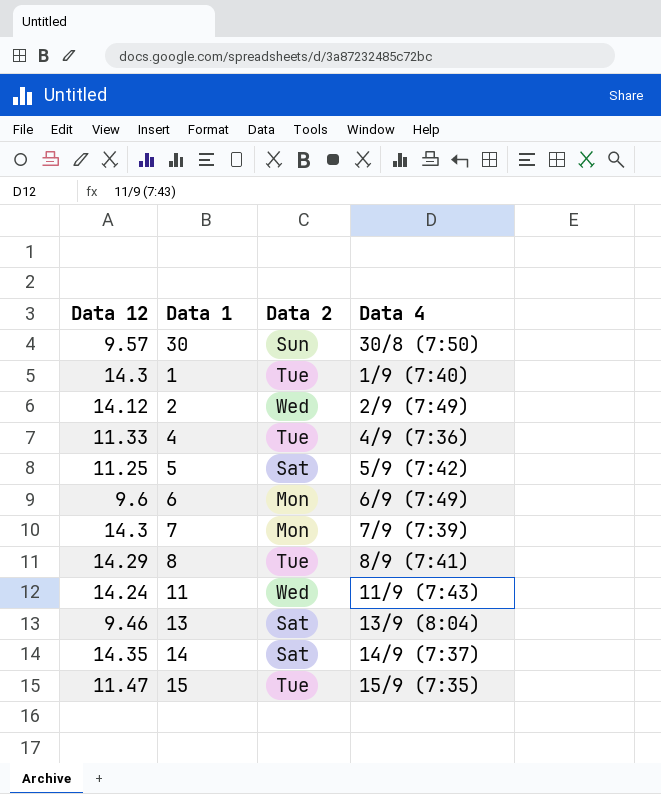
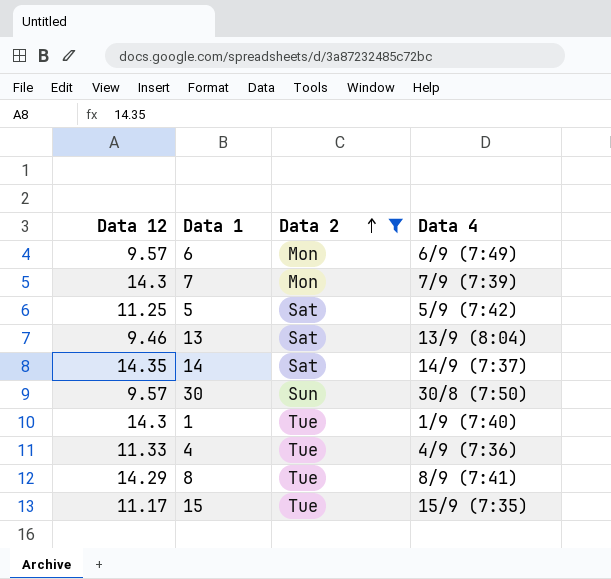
filter: none -> Data 2 != Wed
row order: none -> Data 2 ascending
6 | Data 12: 9.6 -> 9.57
15 | Data 12: 11.47 -> 11.17

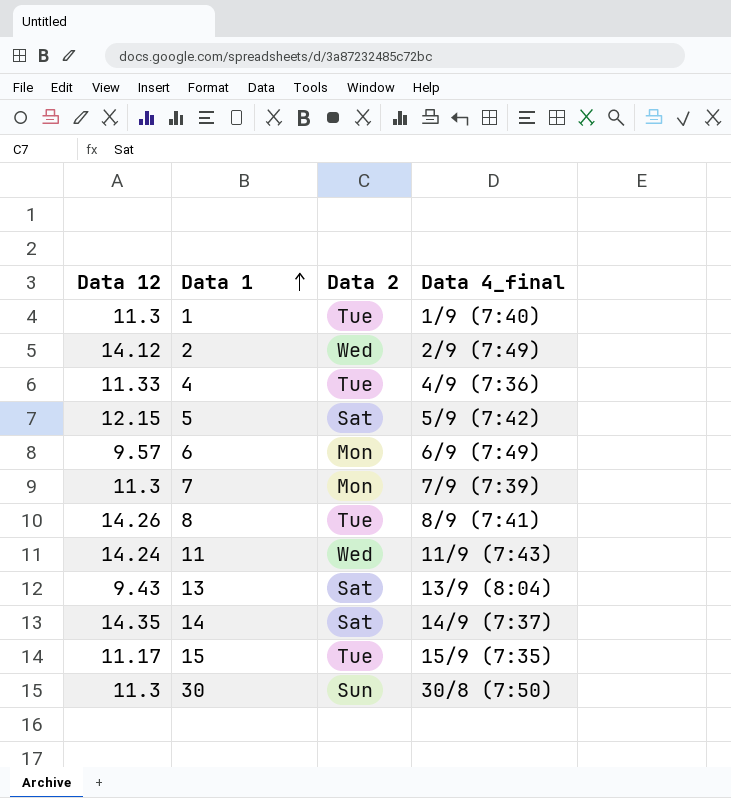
filter: Data 2 != Wed -> none
row order: Data 2 ascending -> Data 1 ascending
column name: Data 4 -> Data 4_final
1 | Data 12: 14.3 -> 11.3
5 | Data 12: 11.25 -> 12.15
7 | Data 12: 14.3 -> 11.3
8 | Data 12: 14.29 -> 14.26
13 | Data 12: 9.46 -> 9.43
30 | Data 12: 9.57 -> 11.3

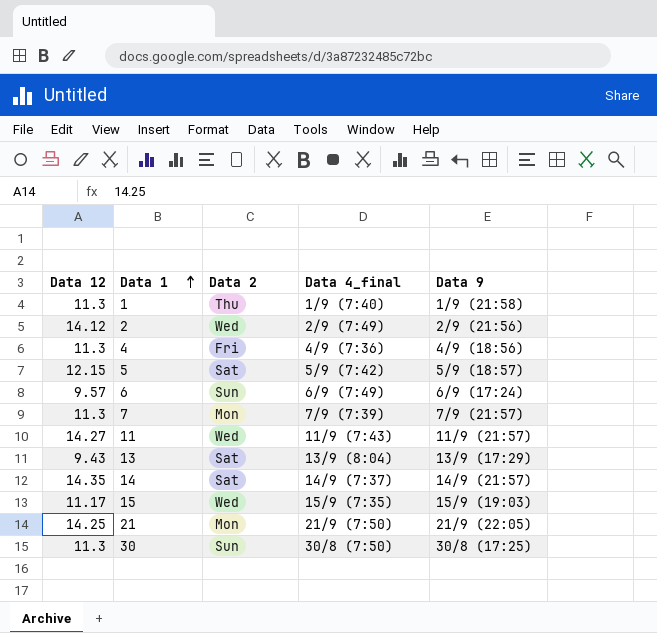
column Data 9 | position: none -> 5
row 8: 14.26 | Tue | 8/9 (7:41) -> none
1 | Data 2: Tue -> Thu
4 | Data 12: 11.33 -> 11.3
4 | Data 2: Tue -> Fri
6 | Data 2: Mon -> Sun
11 | Data 12: 14.24 -> 14.27
15 | Data 2: Tue -> Wed
row 21: none -> 14.25 | Mon | 21/9 (7:50) | 21/9 (22:05)

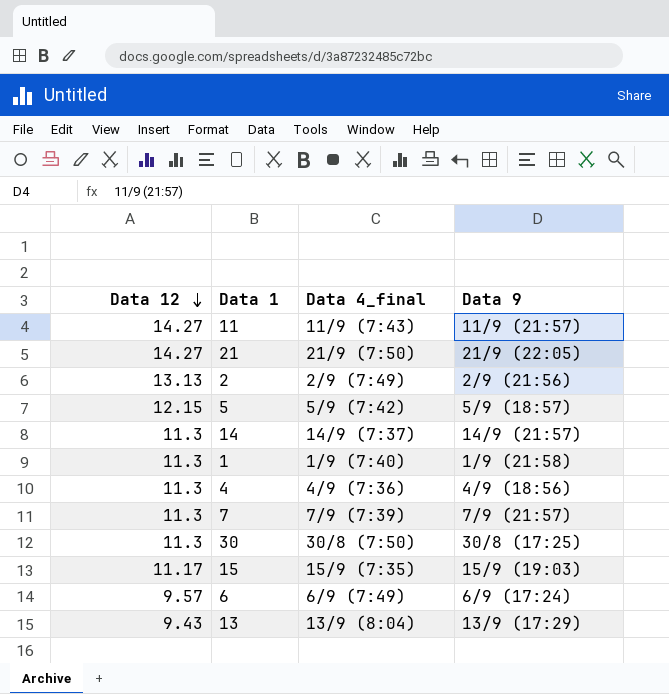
row order: Data 1 ascending -> Data 12 descending
column Data 2 | position: 3 -> none
21 | Data 12: 14.25 -> 14.27
2 | Data 12: 14.12 -> 13.13
14 | Data 12: 14.35 -> 11.3

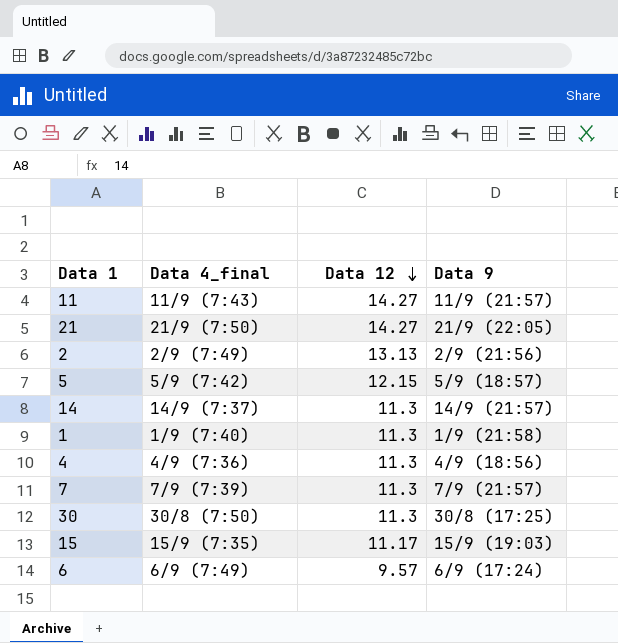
column Data 12 | position: 1 -> 3
row 13: 9.43 | 13/9 (8:04) | 13/9 (17:29) -> none

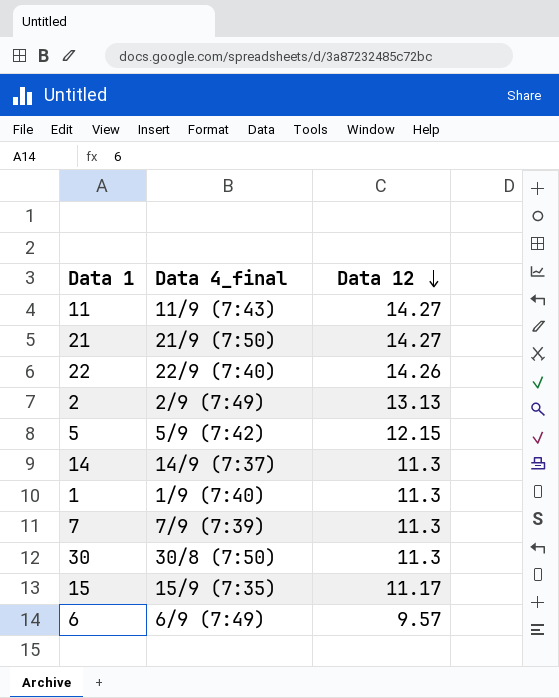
column Data 9 | position: 4 -> none
row 4: 4/9 (7:36) | 11.3 | 4/9 (18:56) -> none
row 22: none -> 22/9 (7:40) | 14.26

